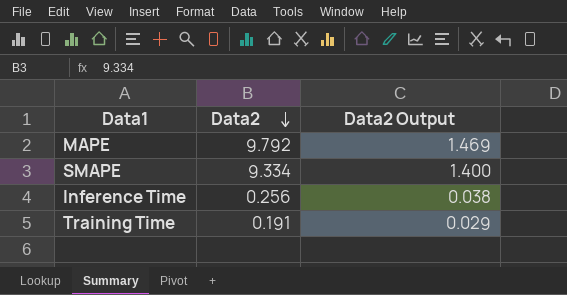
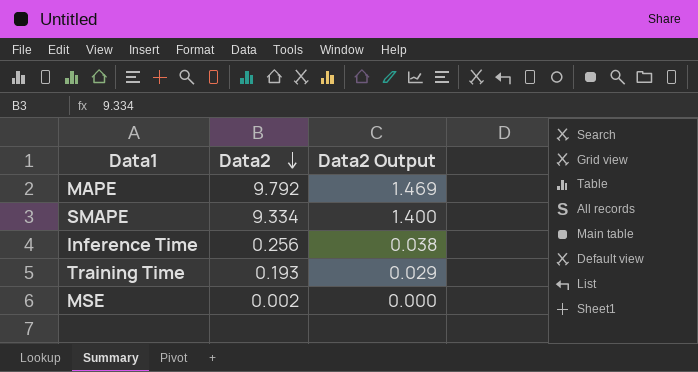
Training Time | Data2: 0.191 -> 0.193
row MSE: none -> 0.002 | 0.000

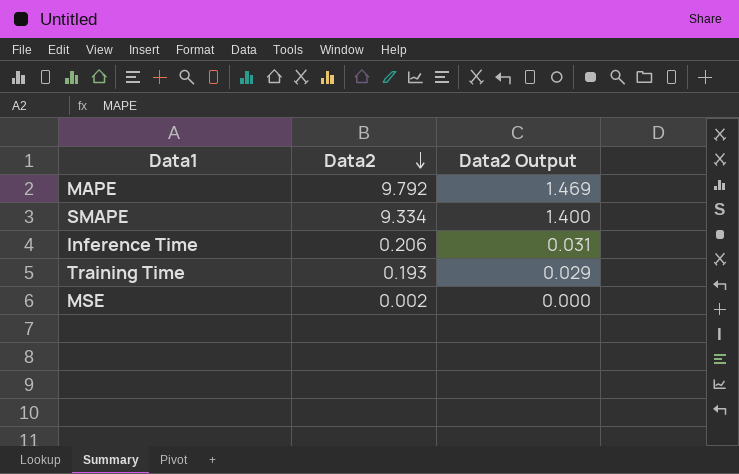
Inference Time | Data2: 0.256 -> 0.206
Inference Time | Data2 Output: 0.038 -> 0.031

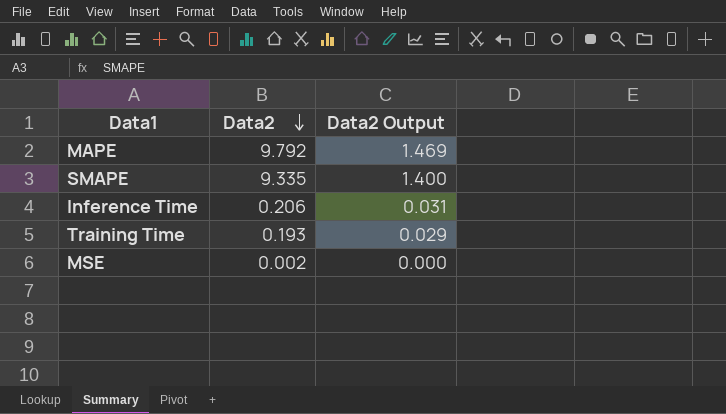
SMAPE | Data2: 9.334 -> 9.335

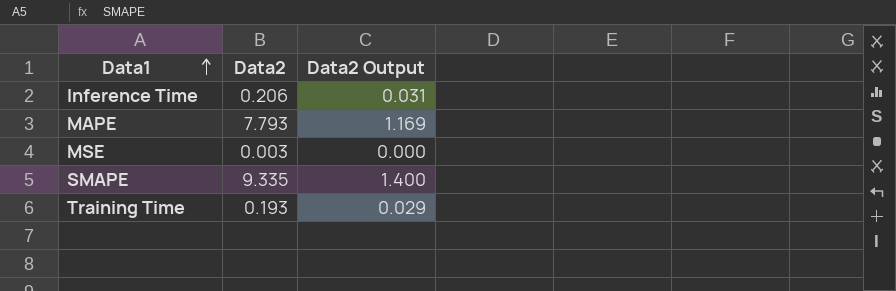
row order: Data2 descending -> Data1 ascending
MAPE | Data2: 9.792 -> 7.793
MAPE | Data2 Output: 1.469 -> 1.169
MSE | Data2: 0.002 -> 0.003

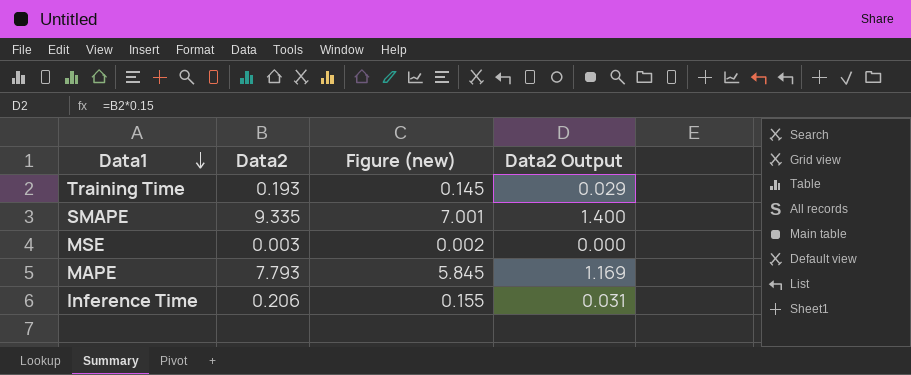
row order: Data1 ascending -> Data1 descending
column Figure (new) | formula: none -> [Data2] * 0.75

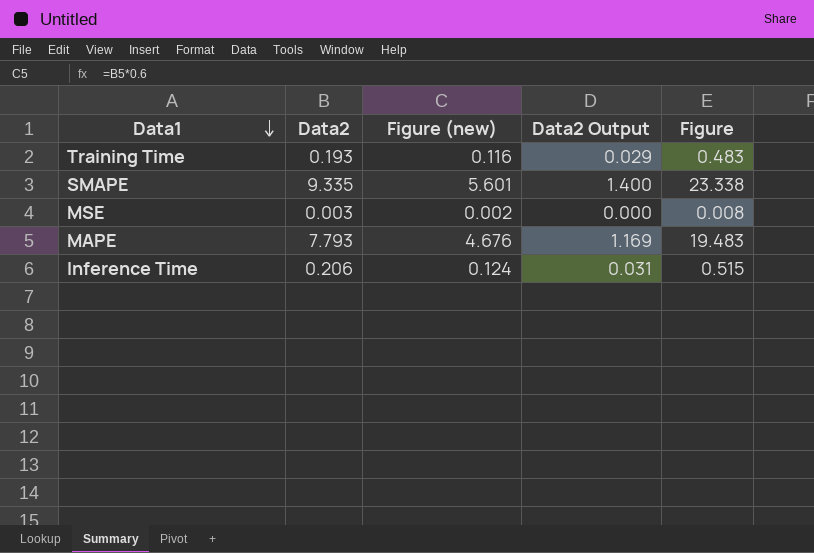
column Figure (new) | formula: [Data2] * 0.75 -> [Data2] * 0.6
column Figure | formula: none -> [Data2] * 2.5

